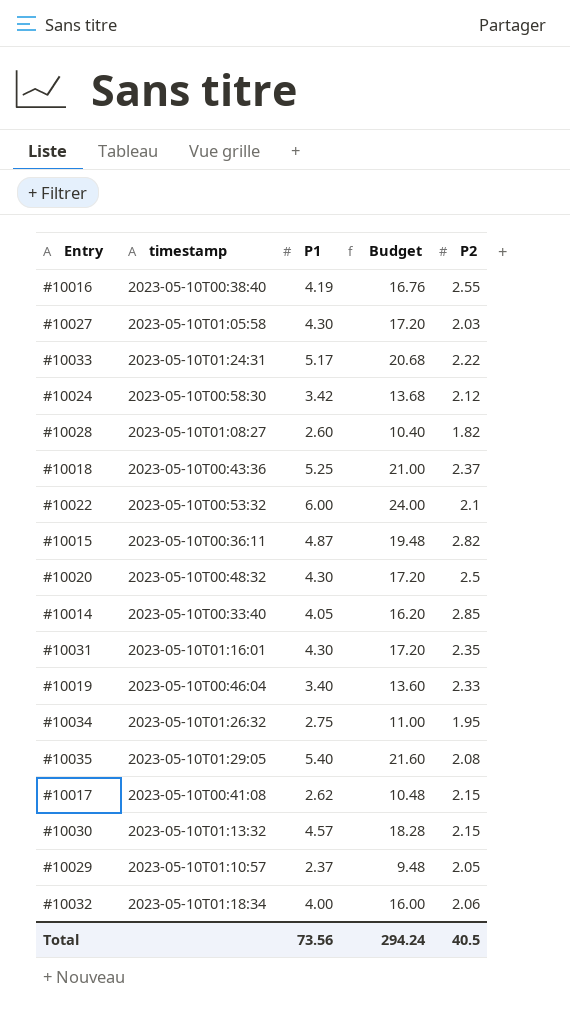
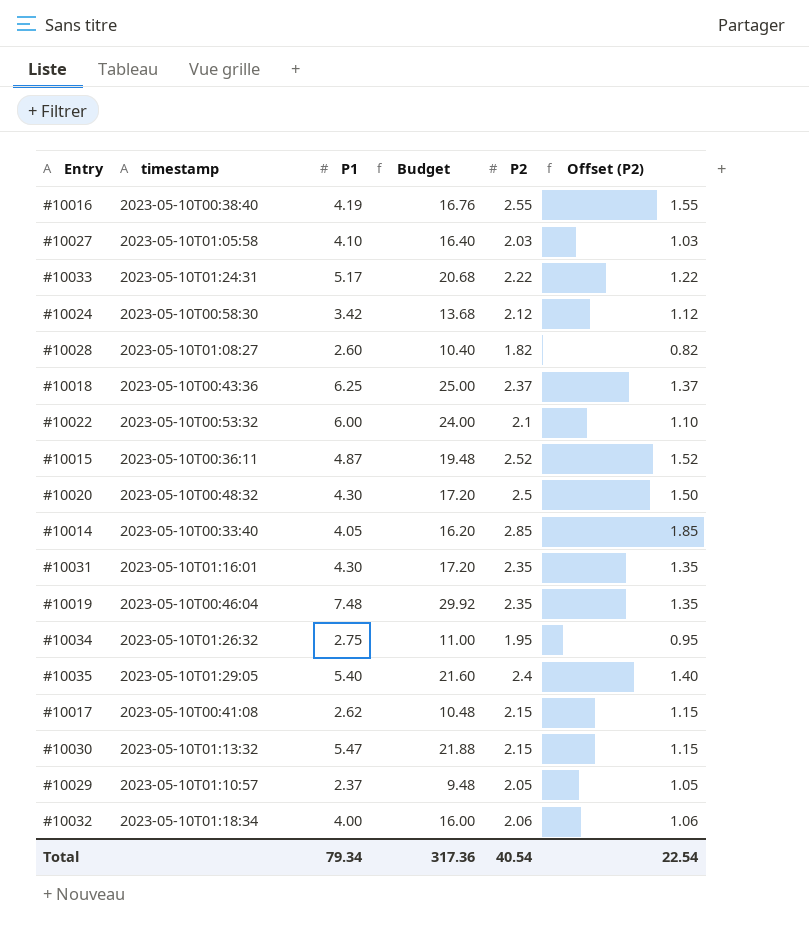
column Offset (P2) | formula: none -> [P2] - 1
#10027 | P1: 4.30 -> 4.10
#10027 | Budget: 17.20 -> 16.40
#10018 | P1: 5.25 -> 6.25
#10018 | Budget: 21.00 -> 25.00
#10015 | P2: 2.82 -> 2.52
#10019 | P1: 3.40 -> 7.48
#10019 | Budget: 13.60 -> 29.92
#10019 | P2: 2.33 -> 2.35
#10035 | P2: 2.08 -> 2.4
#10030 | P1: 4.57 -> 5.47
#10030 | Budget: 18.28 -> 21.88
Total | P1: 73.56 -> 79.34
Total | Budget: 294.24 -> 317.36
Total | P2: 40.5 -> 40.54

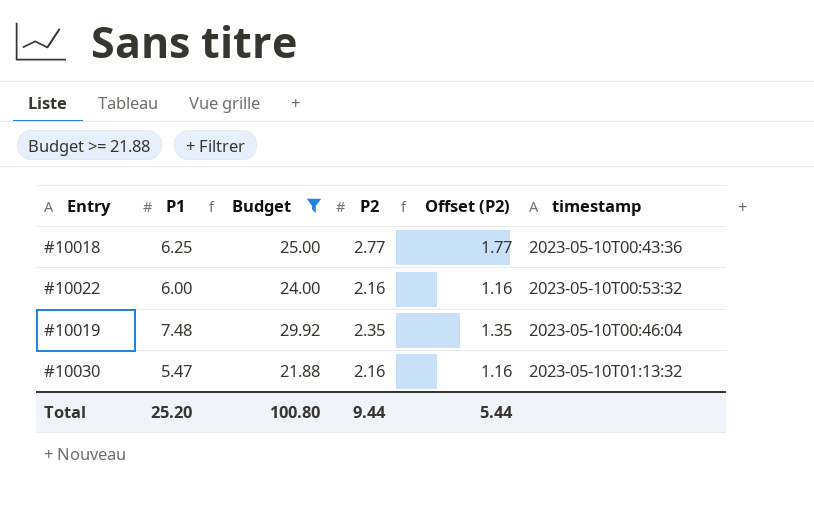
filter: none -> Budget >= 21.88
column timestamp | position: 2 -> 6
#10018 | P2: 2.37 -> 2.77
#10018 | Offset (P2): 1.37 -> 1.77
#10022 | P2: 2.1 -> 2.16
#10022 | Offset (P2): 1.10 -> 1.16
#10030 | P2: 2.15 -> 2.16
#10030 | Offset (P2): 1.15 -> 1.16
Total | P1: 79.34 -> 25.20
Total | Budget: 317.36 -> 100.80
Total | P2: 40.54 -> 9.44
Total | Offset (P2): 22.54 -> 5.44

